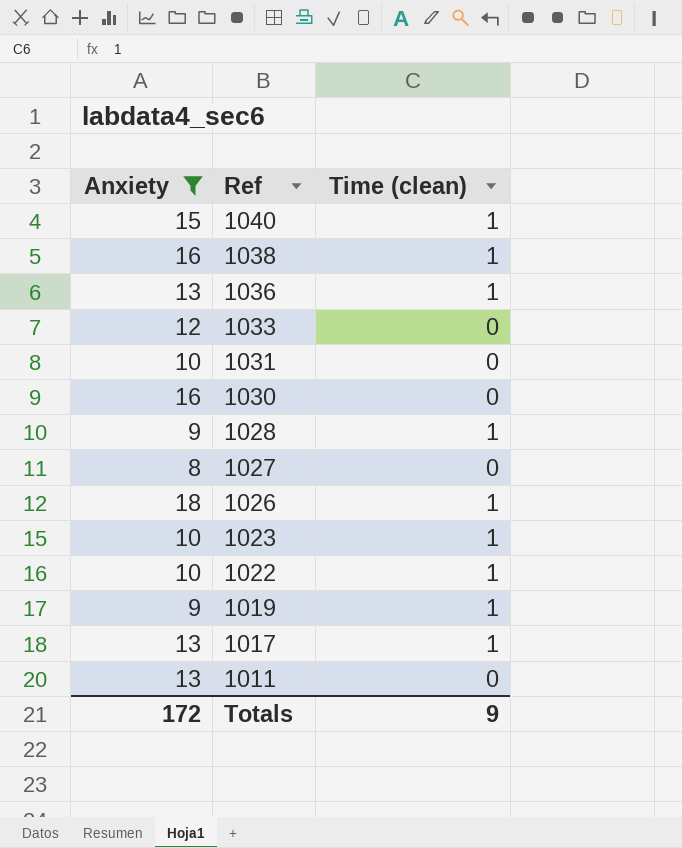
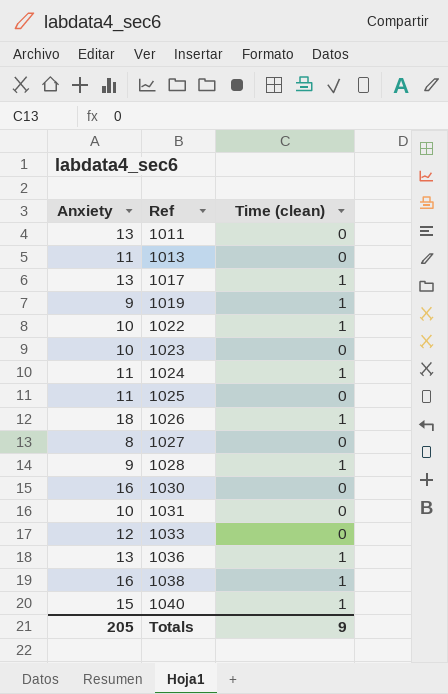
filter: Anxiety != 11 -> none
row order: Ref descending -> Ref ascending
1023 | Time (clean): 1 -> 0
Totals | Anxiety: 172 -> 205

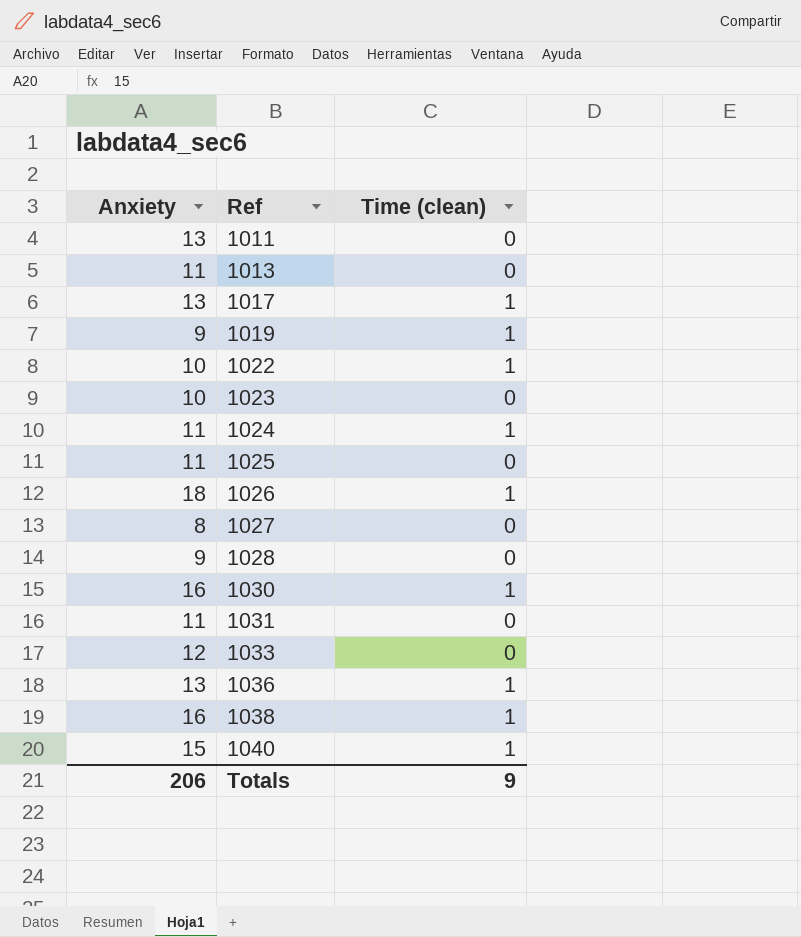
1028 | Time (clean): 1 -> 0
1030 | Time (clean): 0 -> 1
1031 | Anxiety: 10 -> 11
Totals | Anxiety: 205 -> 206

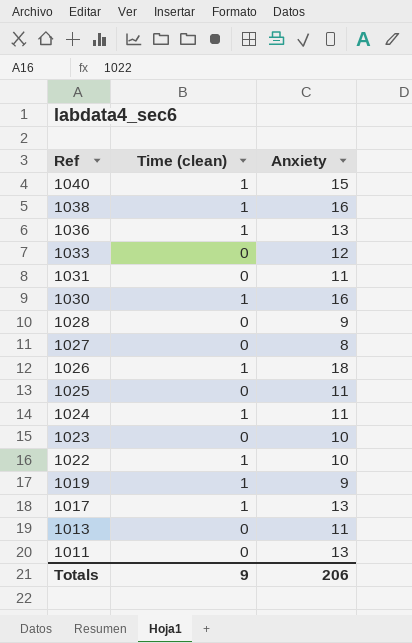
row order: Ref ascending -> Ref descending
column Anxiety | position: 1 -> 3

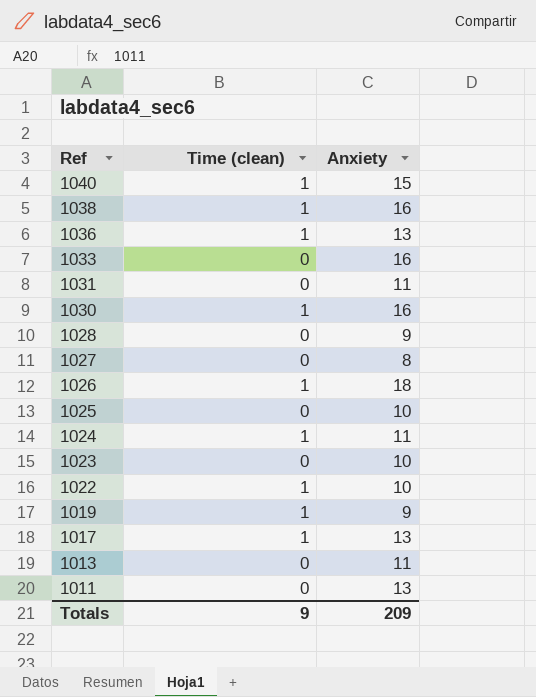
1033 | Anxiety: 12 -> 16
1025 | Anxiety: 11 -> 10
Totals | Anxiety: 206 -> 209

